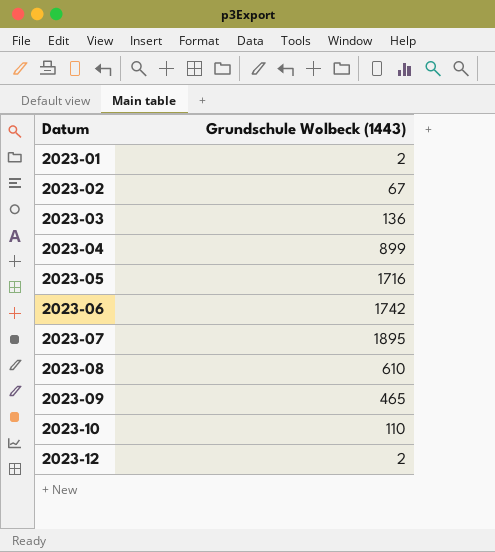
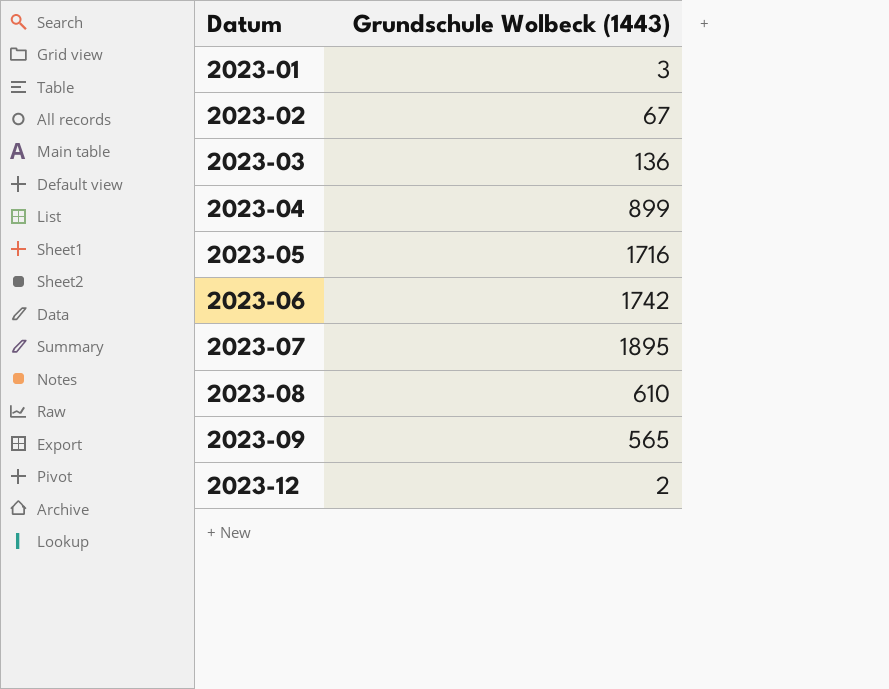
row 2023-10: 110 -> none
2023-01 | Grundschule Wolbeck (1443): 2 -> 3
2023-09 | Grundschule Wolbeck (1443): 465 -> 565

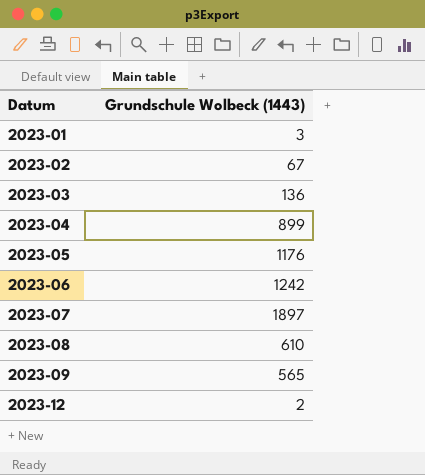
2023-05 | Grundschule Wolbeck (1443): 1716 -> 1176
2023-06 | Grundschule Wolbeck (1443): 1742 -> 1242
2023-07 | Grundschule Wolbeck (1443): 1895 -> 1897

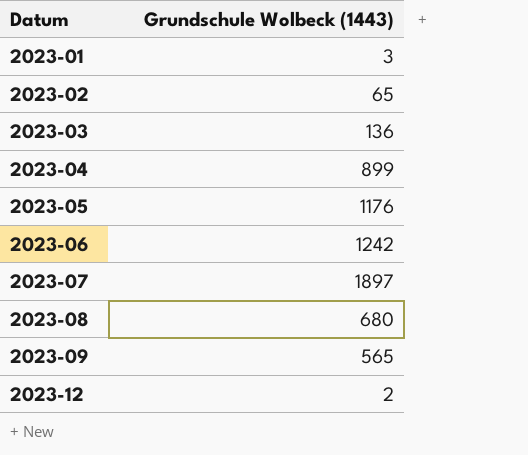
2023-02 | Grundschule Wolbeck (1443): 67 -> 65
2023-08 | Grundschule Wolbeck (1443): 610 -> 680

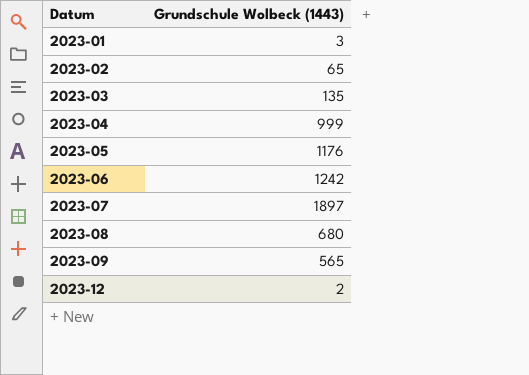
2023-03 | Grundschule Wolbeck (1443): 136 -> 135
2023-04 | Grundschule Wolbeck (1443): 899 -> 999

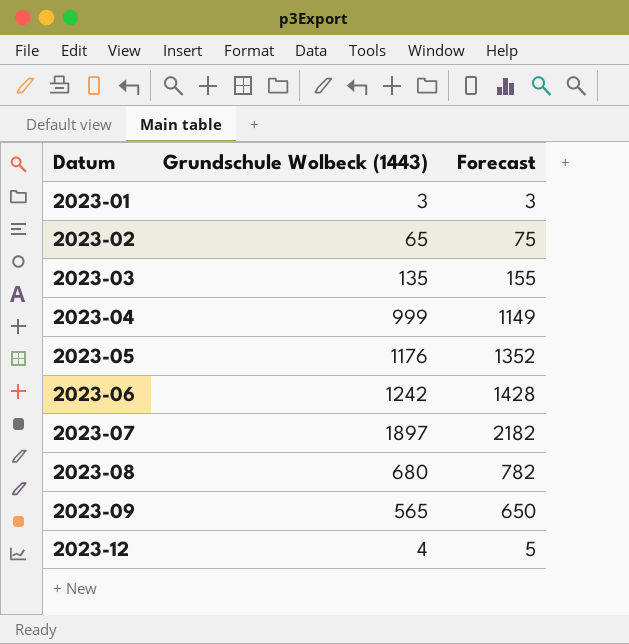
column Forecast | formula: none -> [Grundschule Wolbeck (1443)] * 1.15
2023-12 | Grundschule Wolbeck (1443): 2 -> 4

